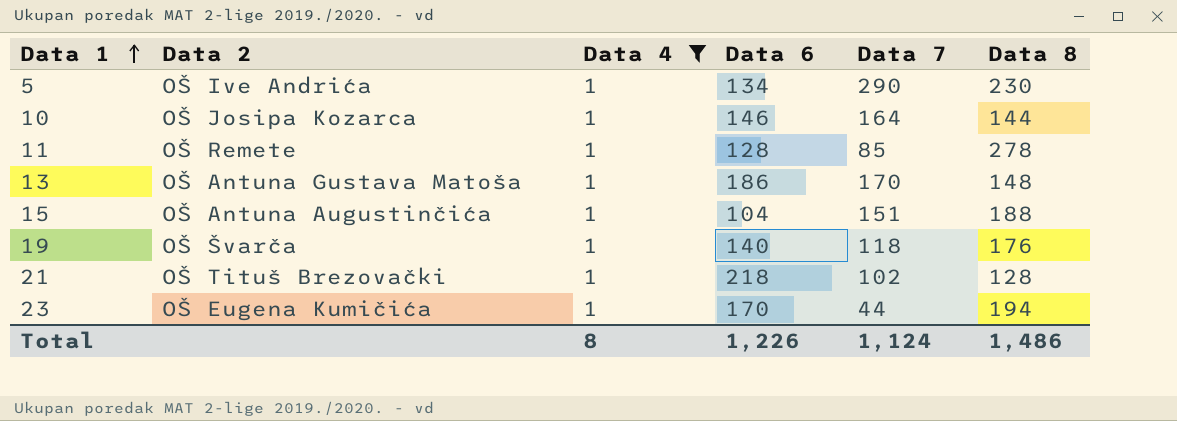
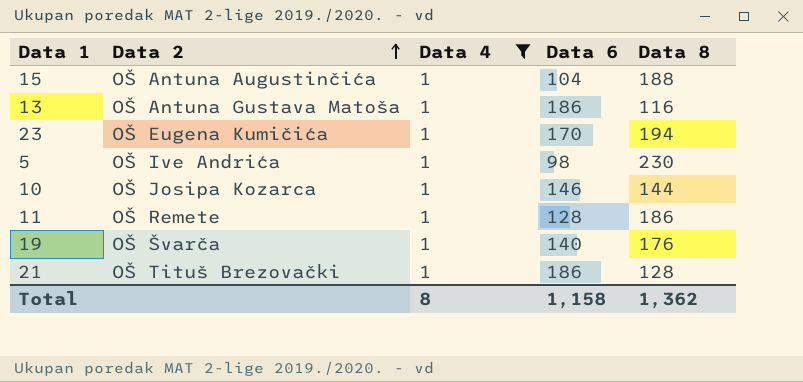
row order: Data 1 ascending -> Data 2 ascending
column Data 7 | position: 5 -> none
13 | Data 8: 148 -> 116
5 | Data 6: 134 -> 98
11 | Data 8: 278 -> 186
21 | Data 6: 218 -> 186
Total | Data 6: 1,226 -> 1,158
Total | Data 8: 1,486 -> 1,362

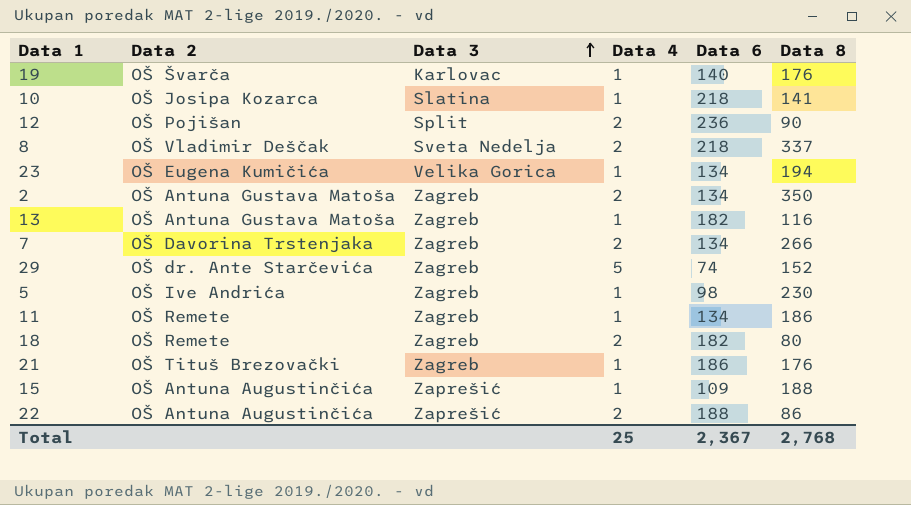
filter: Data 4 = 1 -> none
row order: Data 2 ascending -> Data 3 ascending
column Data 3 | position: none -> 3
10 | Data 6: 146 -> 218
10 | Data 8: 144 -> 141
23 | Data 6: 170 -> 134
13 | Data 6: 186 -> 182
11 | Data 6: 128 -> 134
21 | Data 8: 128 -> 176
15 | Data 6: 104 -> 109
Total | Data 4: 8 -> 25
Total | Data 6: 1,158 -> 2,367
Total | Data 8: 1,362 -> 2,768

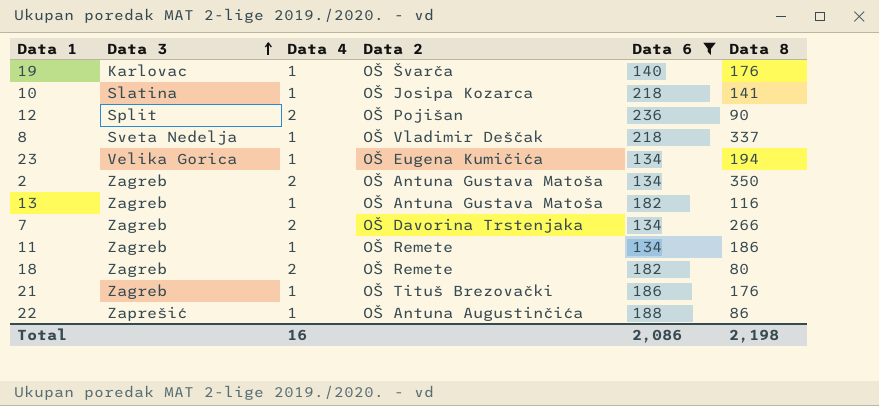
filter: none -> Data 6 >= 134
column Data 2 | position: 2 -> 4
8 | Data 4: 2 -> 1
22 | Data 4: 2 -> 1
Total | Data 4: 25 -> 16
Total | Data 6: 2,367 -> 2,086
Total | Data 8: 2,768 -> 2,198

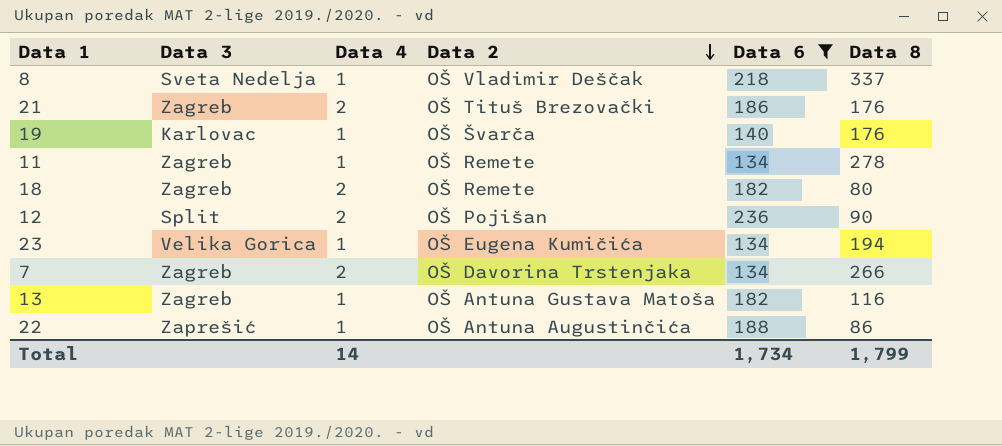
row order: Data 3 ascending -> Data 2 descending
row 10: Slatina | 1 | OŠ Josipa Kozarca | 218 | 141 -> none
row 2: Zagreb | 2 | OŠ Antuna Gustava Matoša | 134 | 350 -> none
21 | Data 4: 1 -> 2
11 | Data 8: 186 -> 278
Total | Data 4: 16 -> 14
Total | Data 6: 2,086 -> 1,734
Total | Data 8: 2,198 -> 1,799

